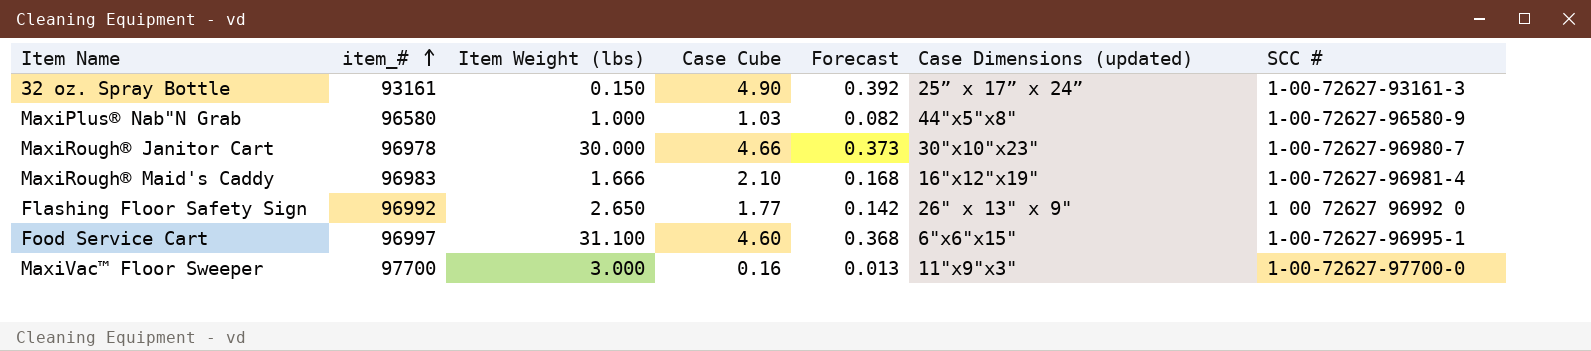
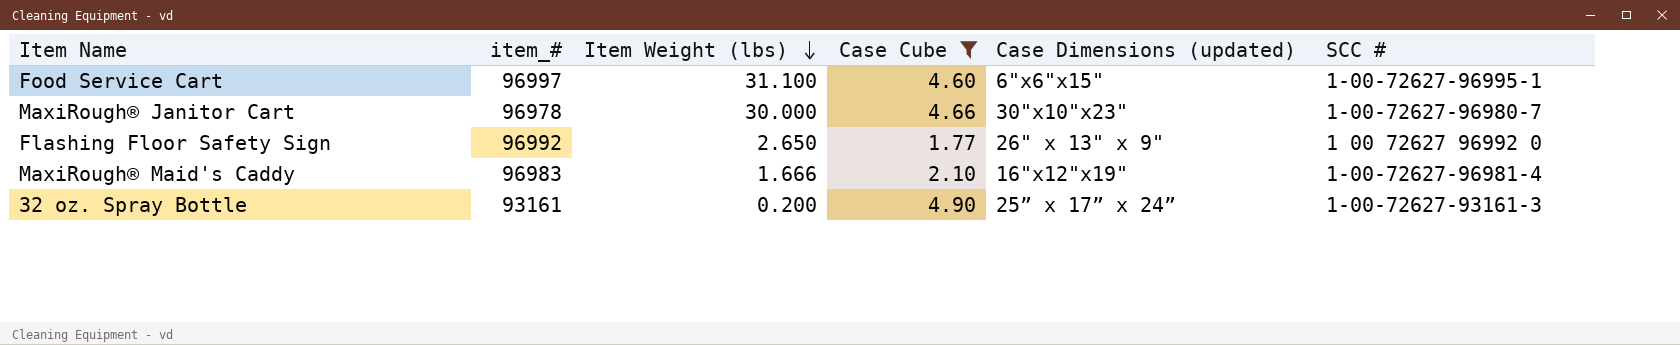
filter: none -> Case Cube >= 1.77
row order: item_# ascending -> Item Weight (lbs) descending
column Forecast | formula: [Case Cube] * 0.08 -> none
32 oz. Spray Bottle | Item Weight (lbs): 0.150 -> 0.200

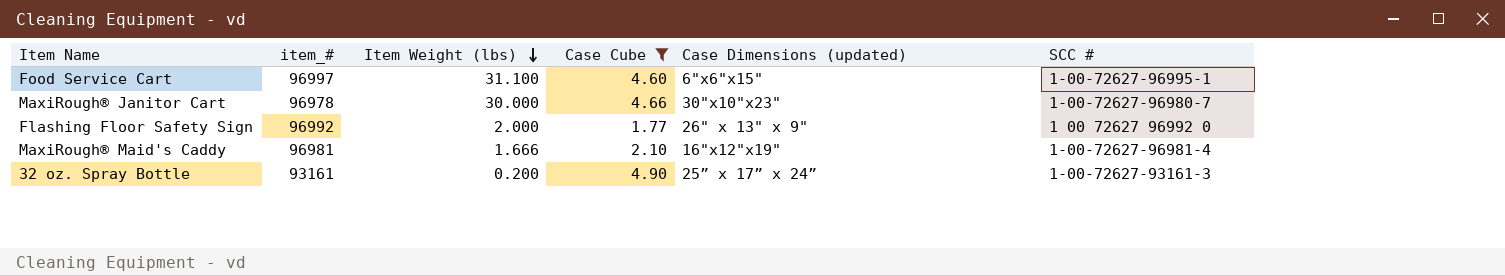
Flashing Floor Safety Sign | Item Weight (lbs): 2.650 -> 2.000
MaxiRough® Maid's Caddy | item_#: 96983 -> 96981

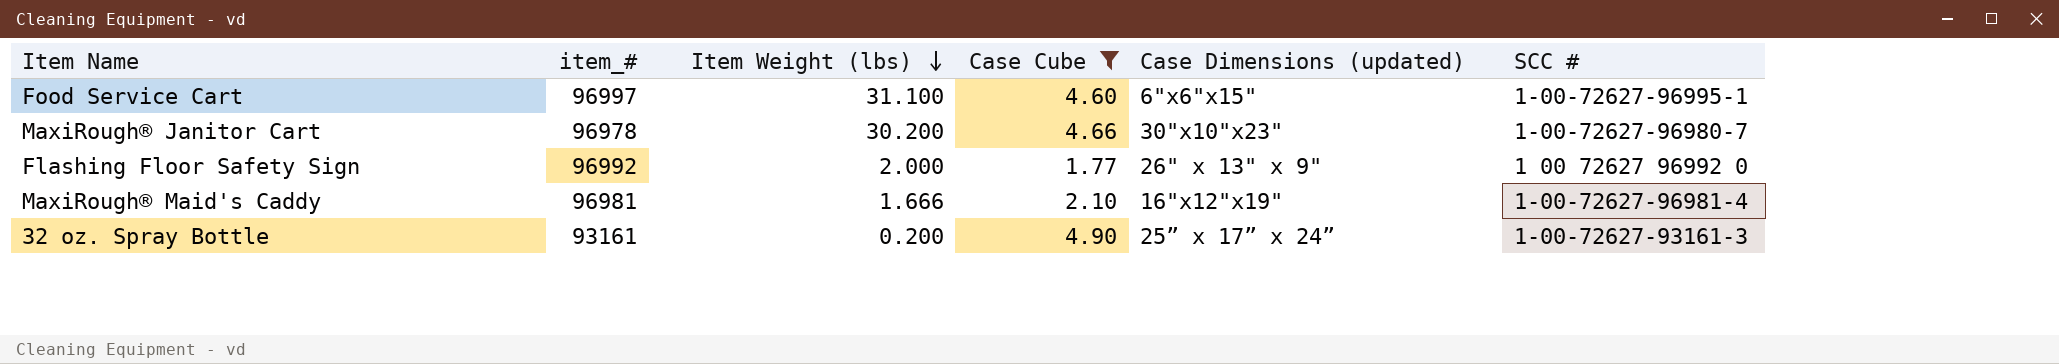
MaxiRough® Janitor Cart | Item Weight (lbs): 30.000 -> 30.200

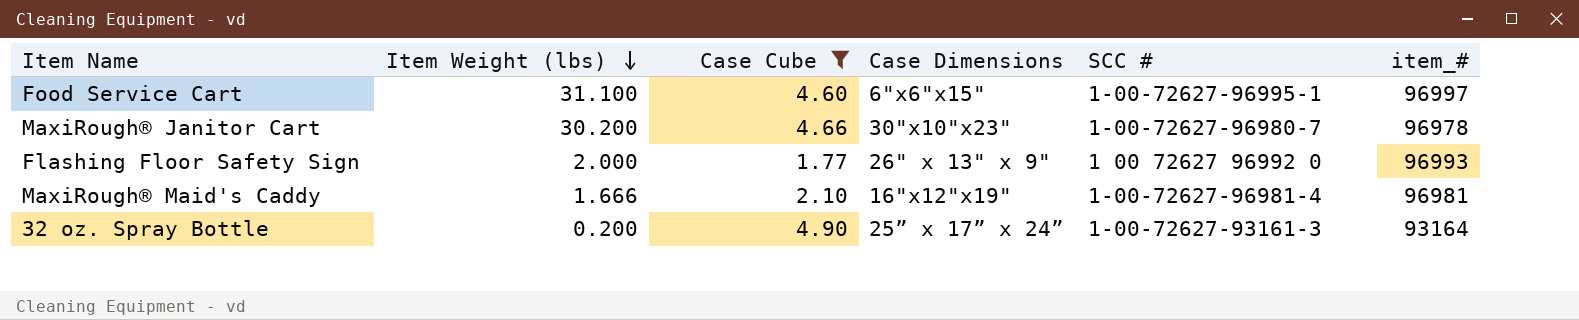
column name: Case Dimensions (updated) -> Case Dimensions
column item_# | position: 2 -> 6
Flashing Floor Safety Sign | item_#: 96992 -> 96993
32 oz. Spray Bottle | item_#: 93161 -> 93164

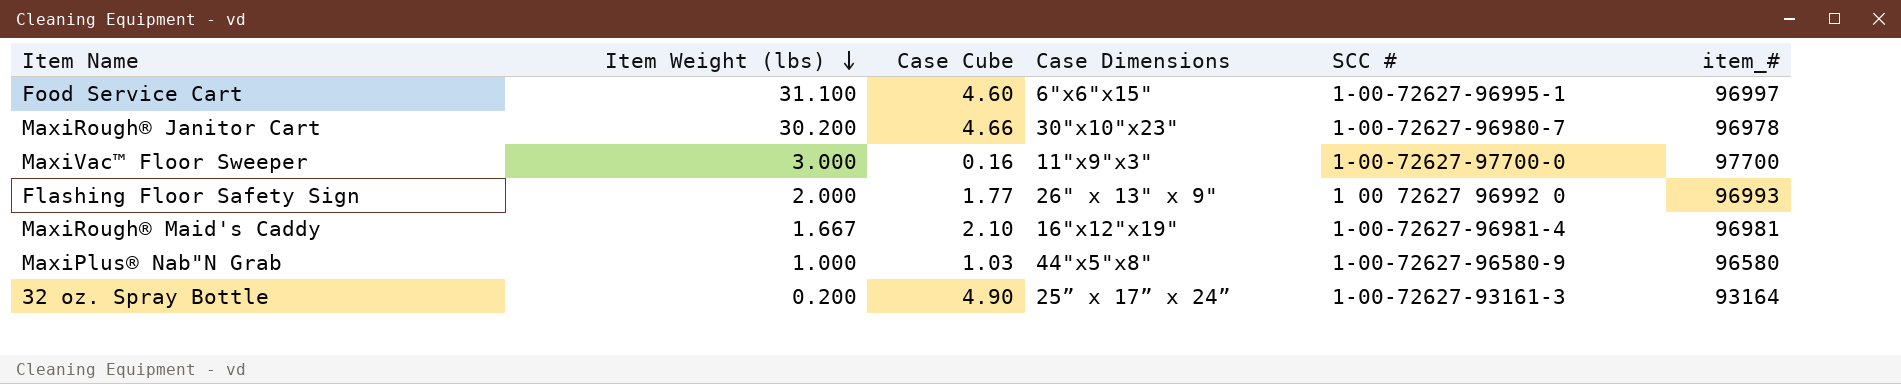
filter: Case Cube >= 1.77 -> none
MaxiRough® Maid's Caddy | Item Weight (lbs): 1.666 -> 1.667

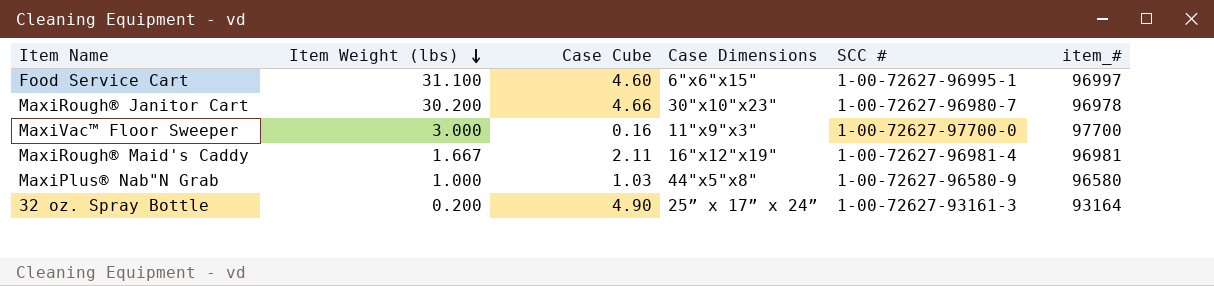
row Flashing Floor Safety Sign: 2.000 | 1.77 | 26" x 13" x 9" | 1 00 72627 96992 0 | 96993 -> none
MaxiRough® Maid's Caddy | Case Cube: 2.10 -> 2.11

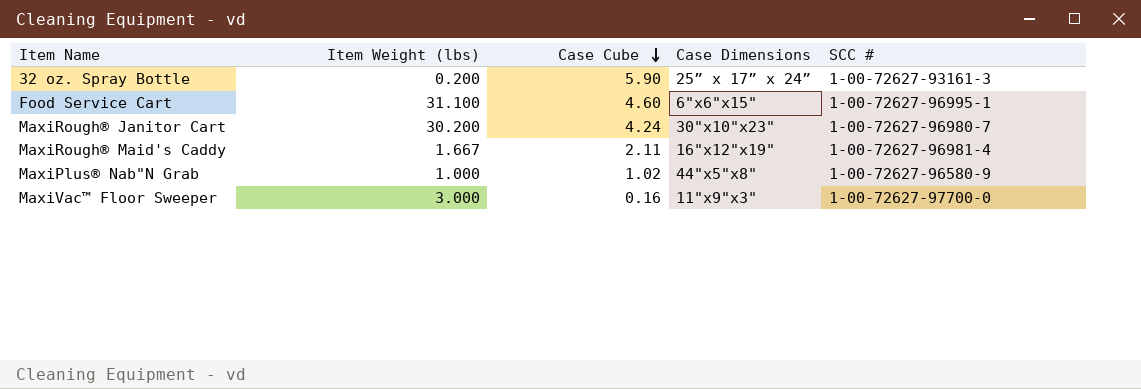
row order: Item Weight (lbs) descending -> Case Cube descending
column item_# | position: 6 -> none
32 oz. Spray Bottle | Case Cube: 4.90 -> 5.90
MaxiRough® Janitor Cart | Case Cube: 4.66 -> 4.24
MaxiPlus® Nab"N Grab | Case Cube: 1.03 -> 1.02

